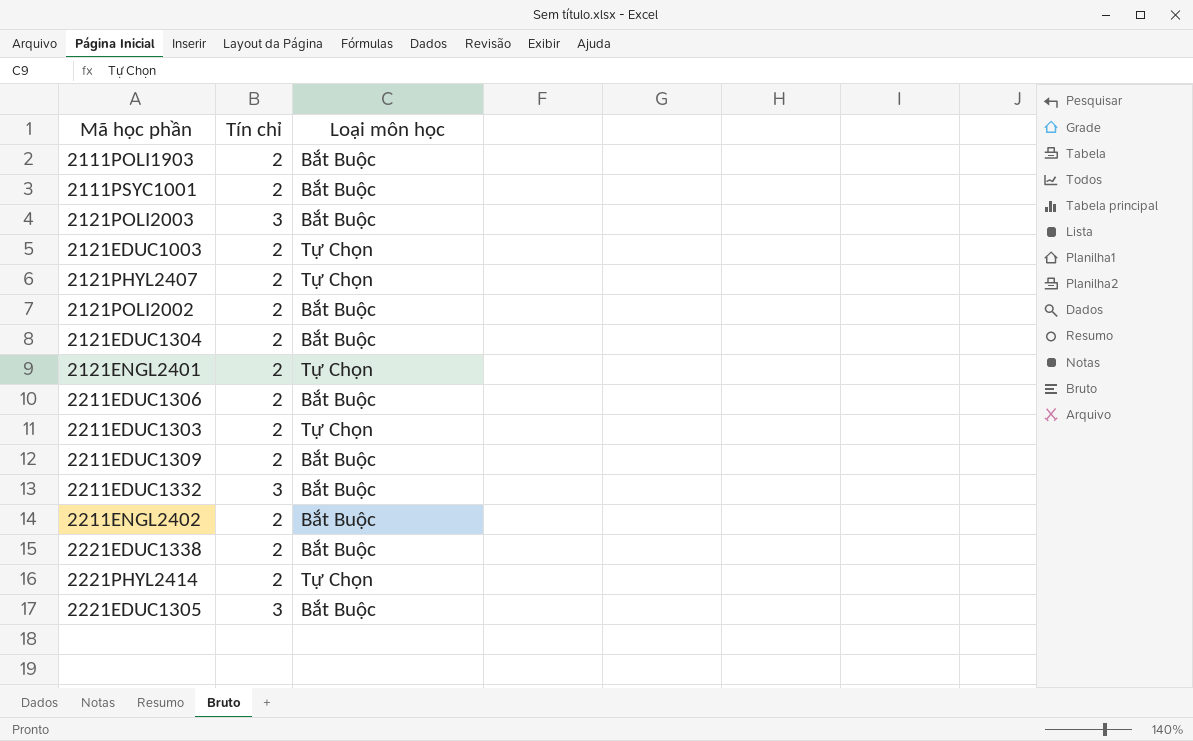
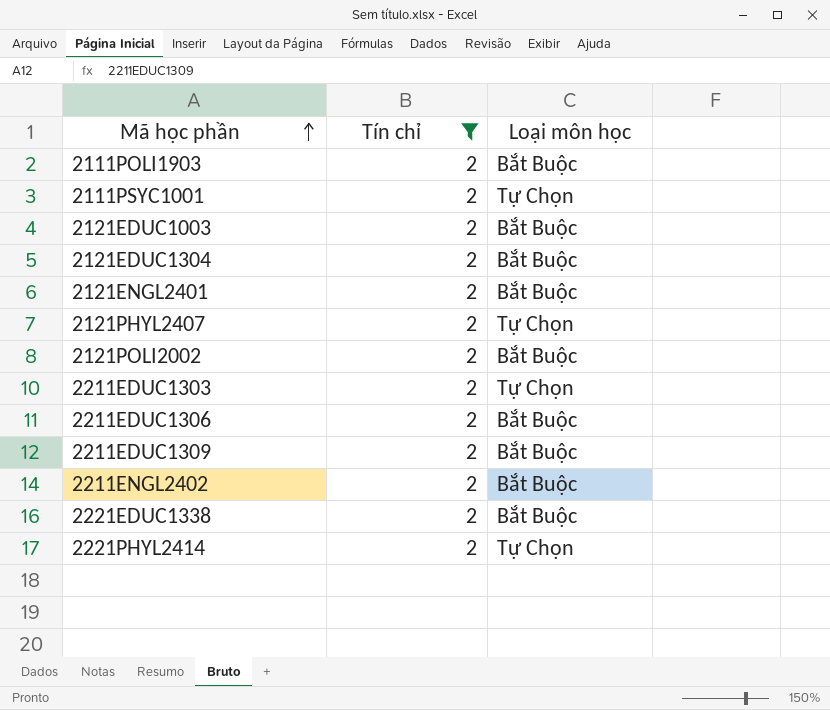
filter: none -> Tín chỉ = 2
row order: none -> Mã học phần ascending
2111PSYC1001 | Loại môn học: Bắt Buộc -> Tự Chọn
2121EDUC1003 | Loại môn học: Tự Chọn -> Bắt Buộc
2121ENGL2401 | Loại môn học: Tự Chọn -> Bắt Buộc

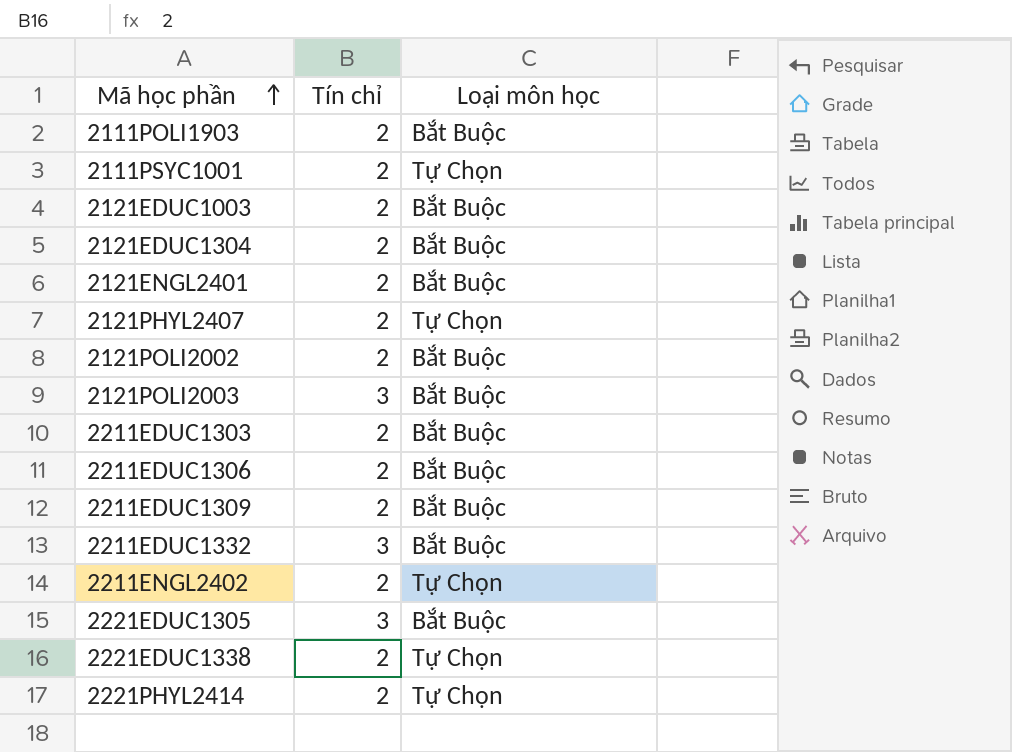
filter: Tín chỉ = 2 -> none
2211EDUC1303 | Loại môn học: Tự Chọn -> Bắt Buộc
2211ENGL2402 | Loại môn học: Bắt Buộc -> Tự Chọn
2221EDUC1338 | Loại môn học: Bắt Buộc -> Tự Chọn

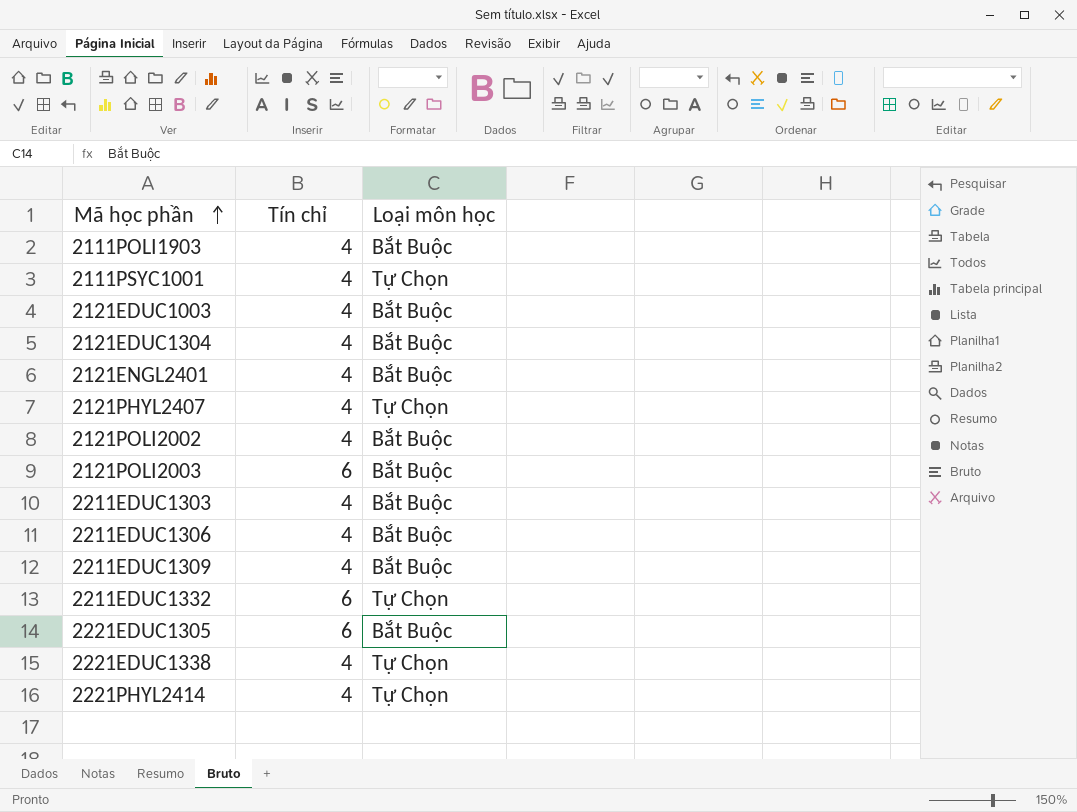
row 2211ENGL2402: 2 | Tự Chọn -> none
2111POLI1903 | Tín chỉ: 2 -> 4
2111PSYC1001 | Tín chỉ: 2 -> 4
2121EDUC1003 | Tín chỉ: 2 -> 4
2121EDUC1304 | Tín chỉ: 2 -> 4
2121ENGL2401 | Tín chỉ: 2 -> 4
2121PHYL2407 | Tín chỉ: 2 -> 4
2121POLI2002 | Tín chỉ: 2 -> 4
2121POLI2003 | Tín chỉ: 3 -> 6
2211EDUC1303 | Tín chỉ: 2 -> 4
2211EDUC1306 | Tín chỉ: 2 -> 4
2211EDUC1309 | Tín chỉ: 2 -> 4
2211EDUC1332 | Tín chỉ: 3 -> 6
2211EDUC1332 | Loại môn học: Bắt Buộc -> Tự Chọn
2221EDUC1305 | Tín chỉ: 3 -> 6
2221EDUC1338 | Tín chỉ: 2 -> 4
2221PHYL2414 | Tín chỉ: 2 -> 4

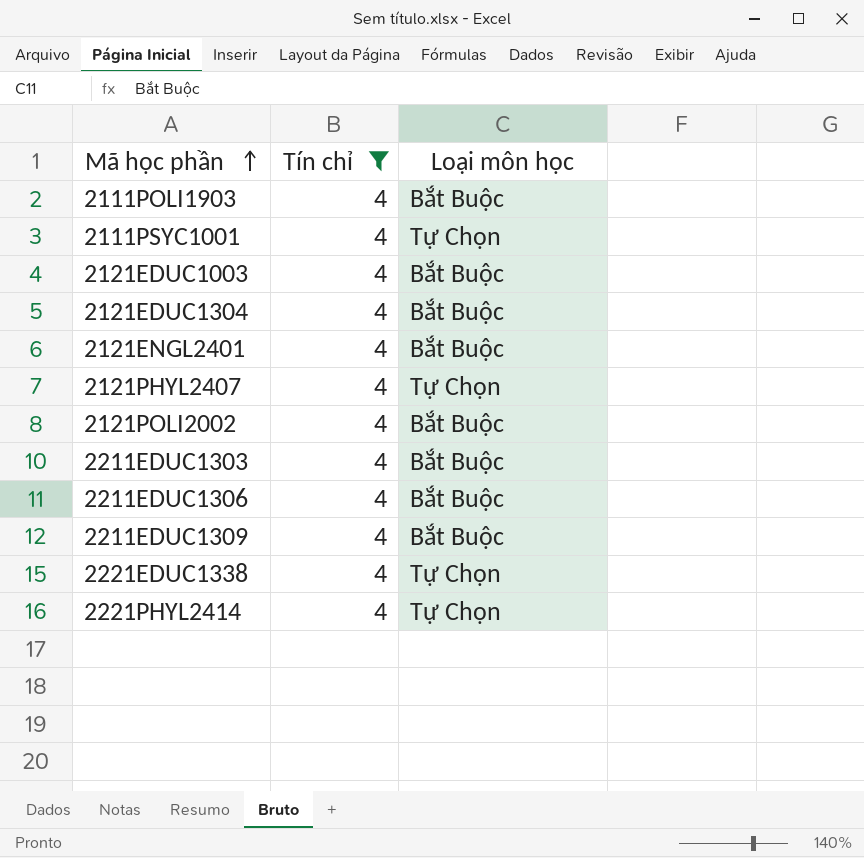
filter: none -> Tín chỉ = 4

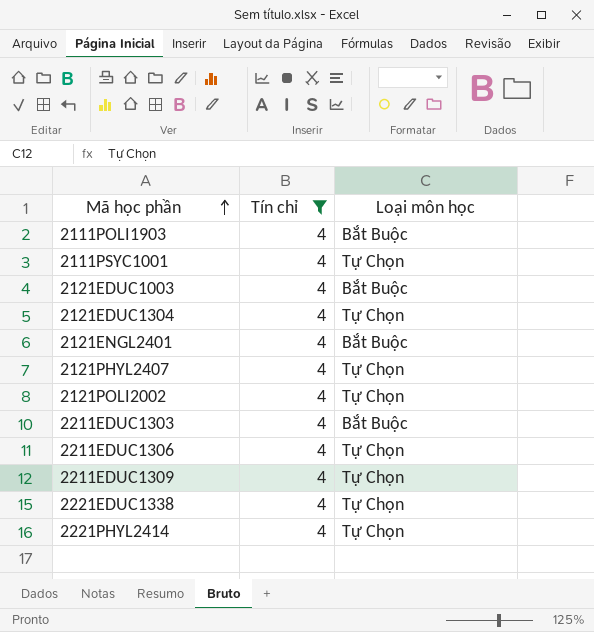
2121EDUC1304 | Loại môn học: Bắt Buộc -> Tự Chọn
2121POLI2002 | Loại môn học: Bắt Buộc -> Tự Chọn
2211EDUC1306 | Loại môn học: Bắt Buộc -> Tự Chọn
2211EDUC1309 | Loại môn học: Bắt Buộc -> Tự Chọn

